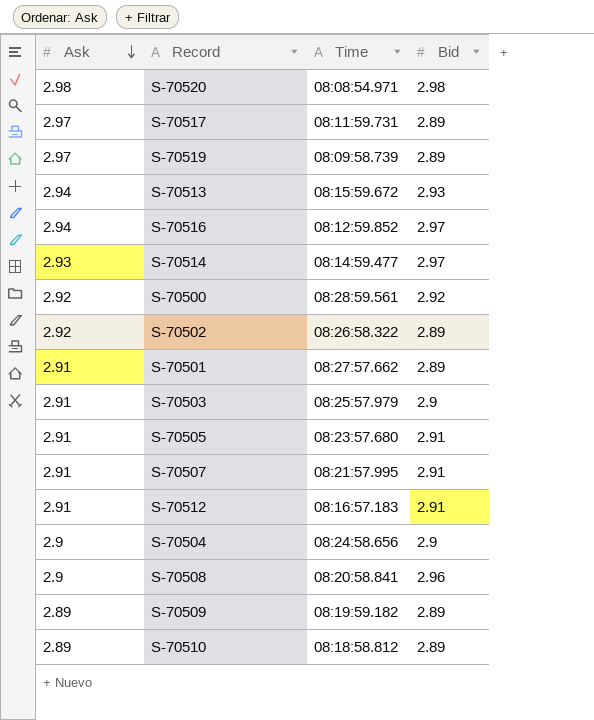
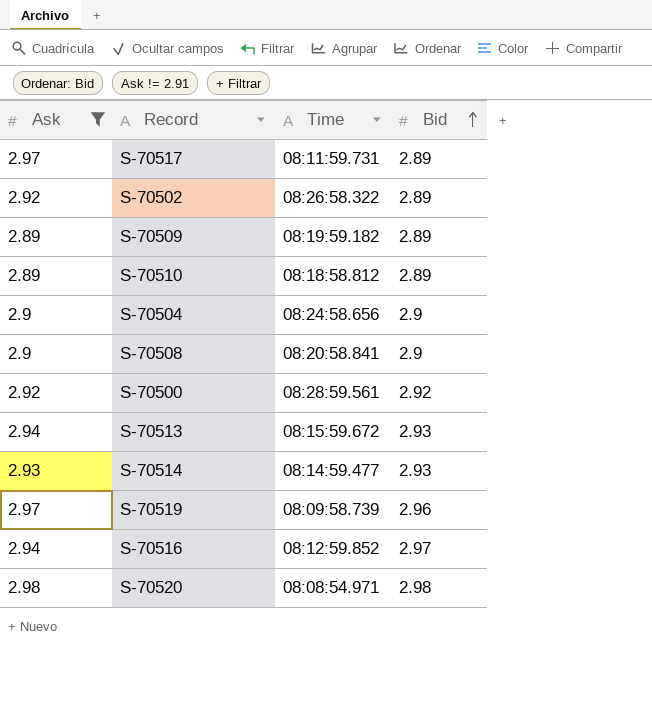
filter: none -> Ask != 2.91
row order: Ask descending -> Bid ascending
S-70508 | Bid: 2.96 -> 2.9
S-70514 | Bid: 2.97 -> 2.93
S-70519 | Bid: 2.89 -> 2.96

